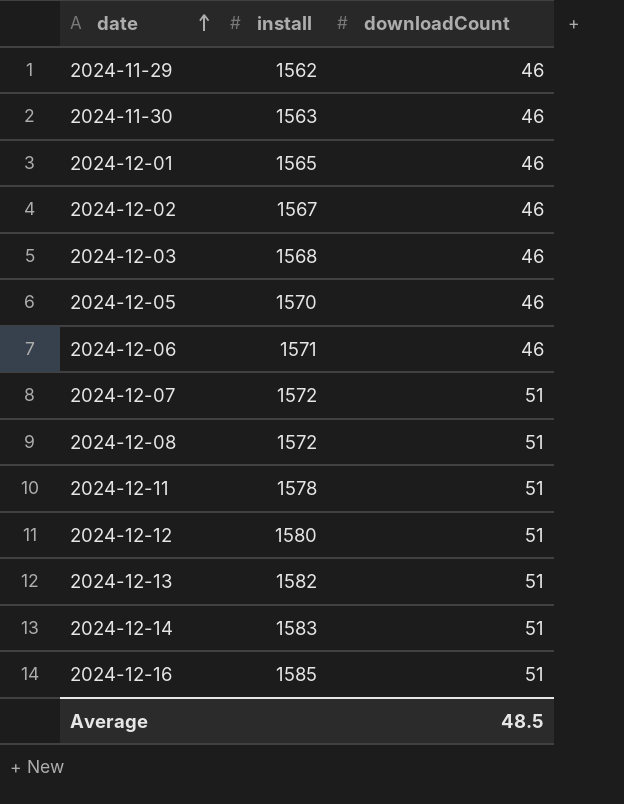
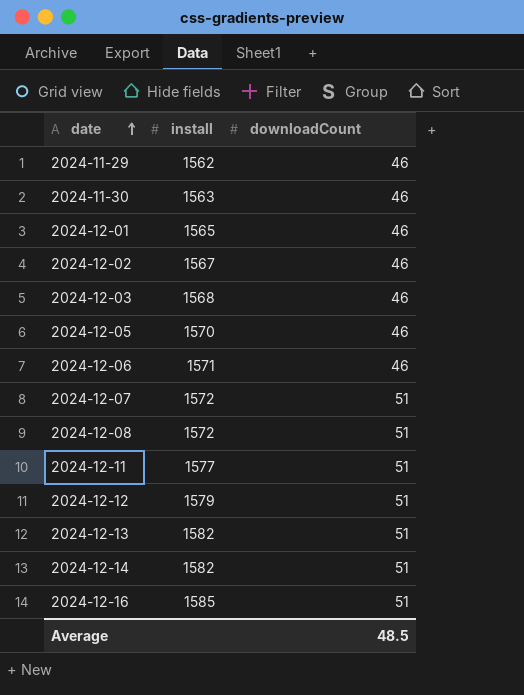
2024-12-11 | install: 1578 -> 1577
2024-12-12 | install: 1580 -> 1579
2024-12-14 | install: 1583 -> 1582

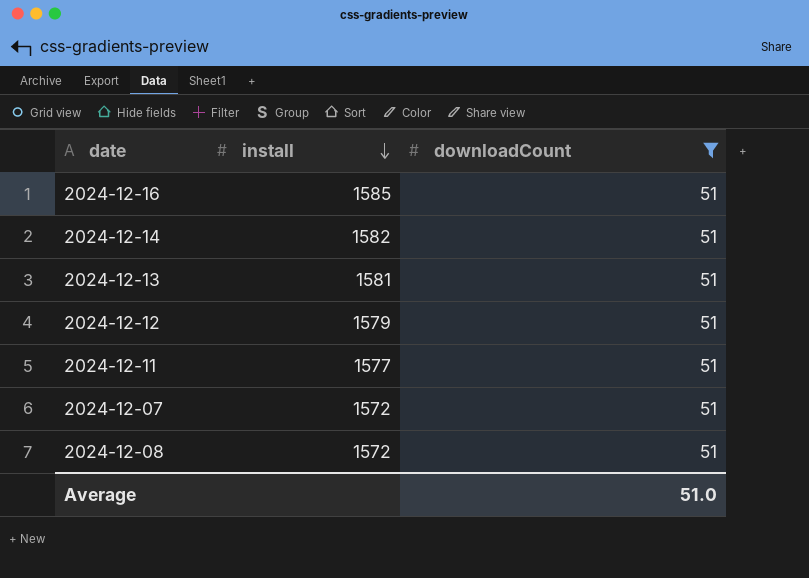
filter: none -> downloadCount = 51
row order: date ascending -> install descending
2024-12-13 | install: 1582 -> 1581
Average | downloadCount: 48.5 -> 51.0

